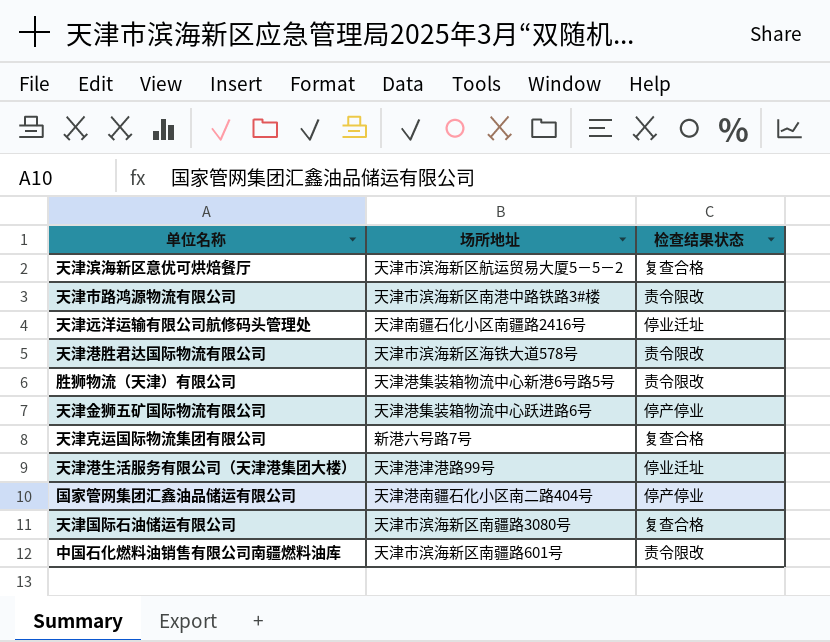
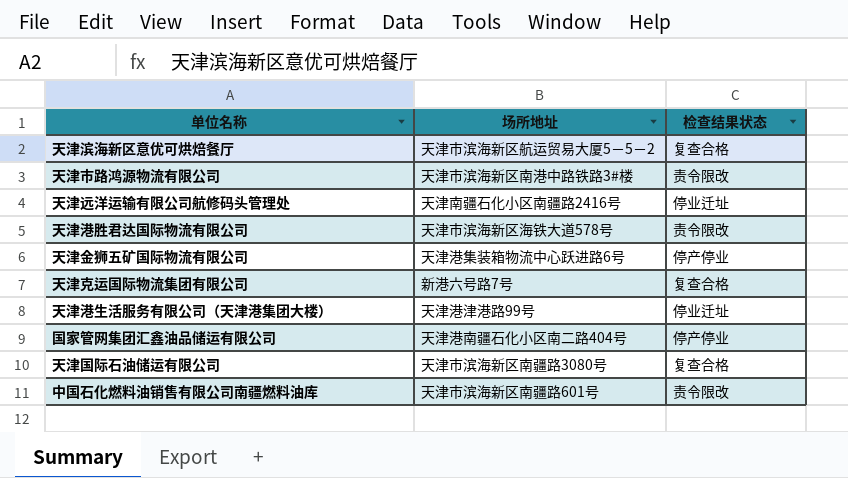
row 胜狮物流（天津）有限公司: 天津港集装箱物流中心新港6号路5号 | 责令限改 -> none

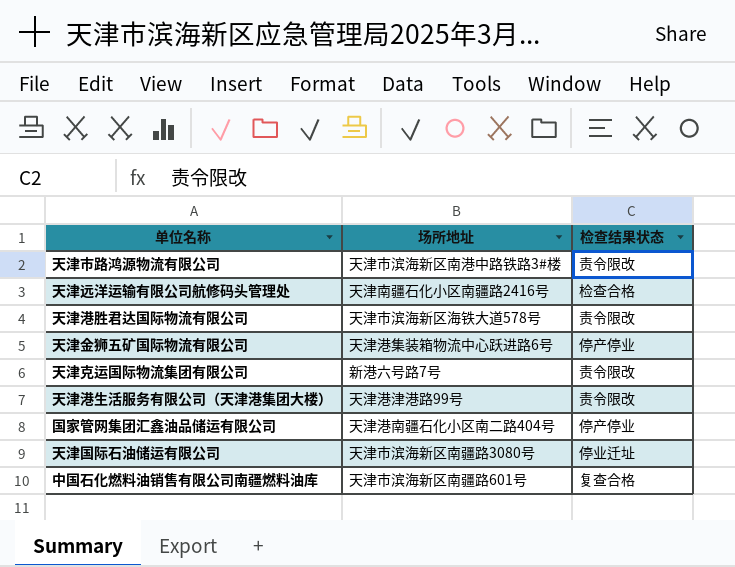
row 天津滨海新区意优可烘焙餐厅: 天津市滨海新区航运贸易大厦5－5－2 | 复查合格 -> none
天津远洋运输有限公司航修码头管理处 | 检查结果状态: 停业迁址 -> 检查合格
天津克运国际物流集团有限公司 | 检查结果状态: 复查合格 -> 责令限改
天津港生活服务有限公司（天津港集团大楼） | 检查结果状态: 停业迁址 -> 责令限改
天津国际石油储运有限公司 | 检查结果状态: 复查合格 -> 停业迁址
中国石化燃料油销售有限公司南疆燃料油库 | 检查结果状态: 责令限改 -> 复查合格

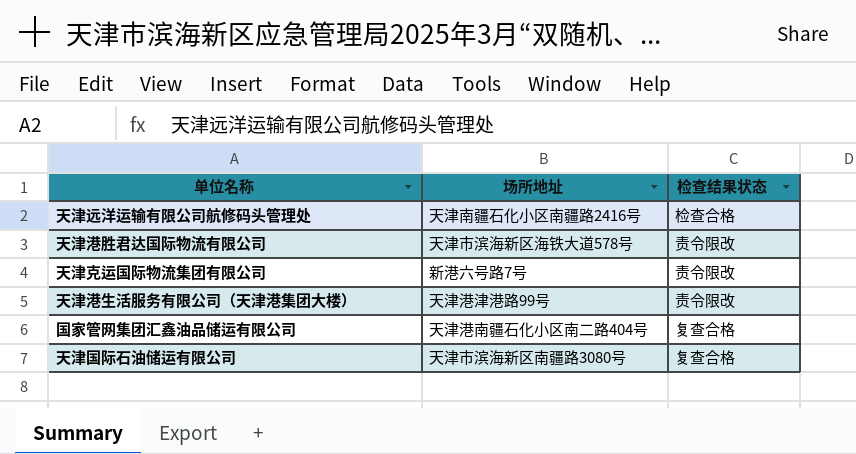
row 天津市路鸿源物流有限公司: 天津市滨海新区南港中路铁路3#楼 | 责令限改 -> none
row 天津金狮五矿国际物流有限公司: 天津港集装箱物流中心跃进路6号 | 停产停业 -> none
row 中国石化燃料油销售有限公司南疆燃料油库: 天津市滨海新区南疆路601号 | 复查合格 -> none
国家管网集团汇鑫油品储运有限公司 | 检查结果状态: 停产停业 -> 复查合格
天津国际石油储运有限公司 | 检查结果状态: 停业迁址 -> 复查合格

